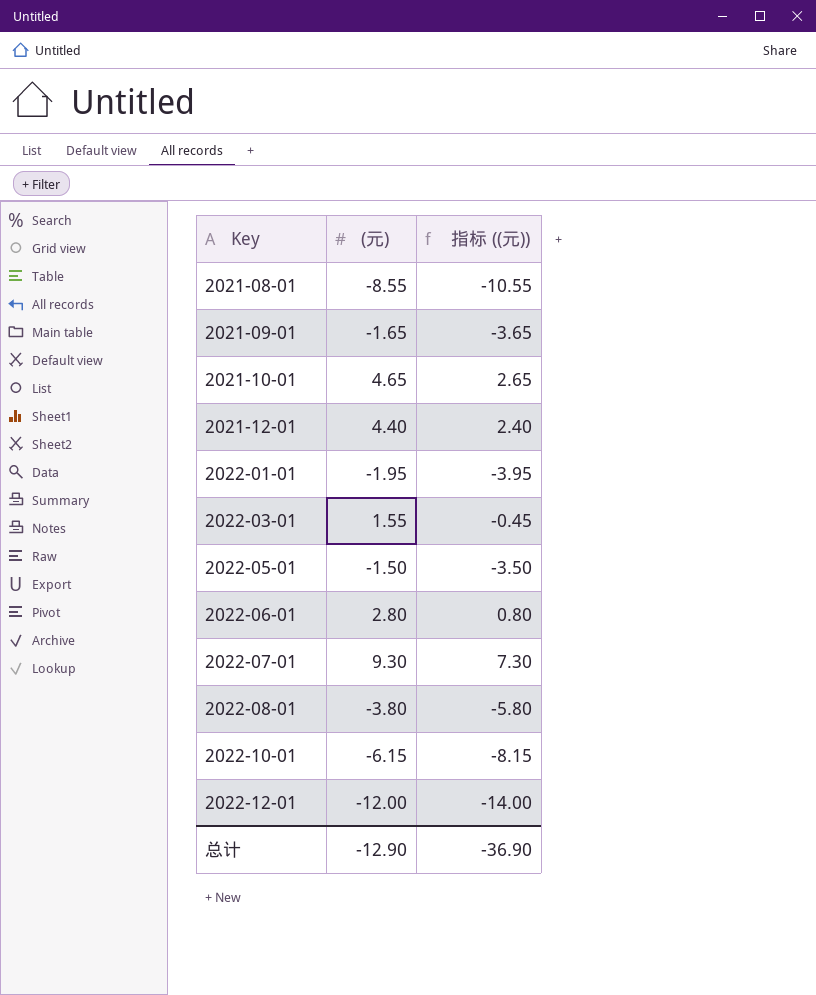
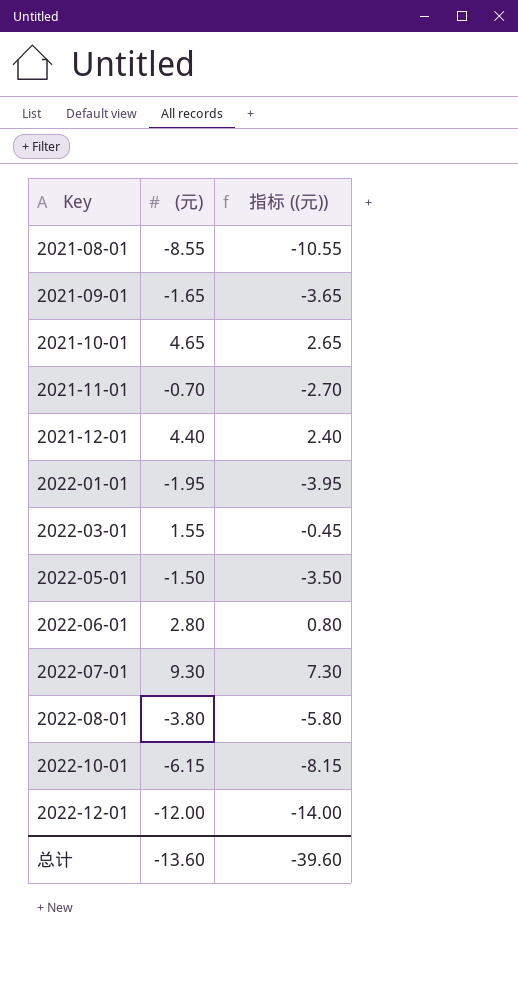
row 2021-11-01: none -> -0.70 | -2.70
总计 | (元): -12.90 -> -13.60
总计 | 指标 ((元)): -36.90 -> -39.60

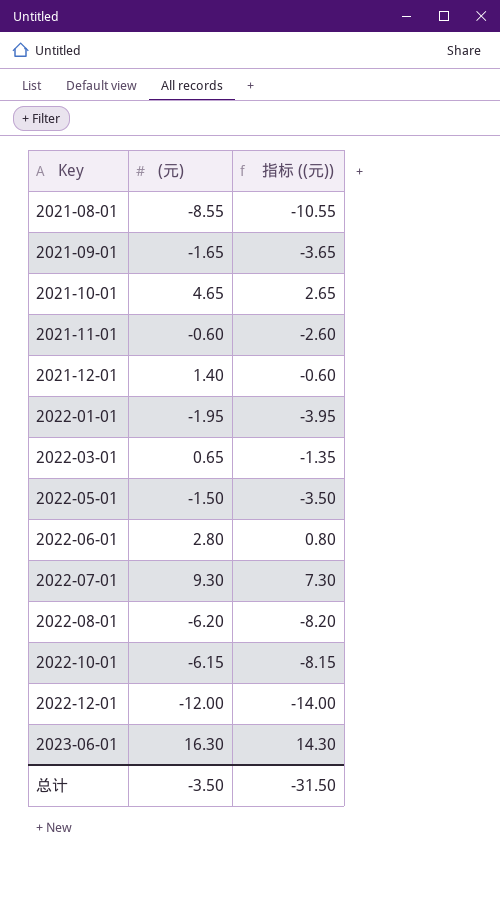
2021-11-01 | (元): -0.70 -> -0.60
2021-11-01 | 指标 ((元)): -2.70 -> -2.60
2021-12-01 | (元): 4.40 -> 1.40
2021-12-01 | 指标 ((元)): 2.40 -> -0.60
2022-03-01 | (元): 1.55 -> 0.65
2022-03-01 | 指标 ((元)): -0.45 -> -1.35
2022-08-01 | (元): -3.80 -> -6.20
2022-08-01 | 指标 ((元)): -5.80 -> -8.20
row 2023-06-01: none -> 16.30 | 14.30
总计 | (元): -13.60 -> -3.50
总计 | 指标 ((元)): -39.60 -> -31.50

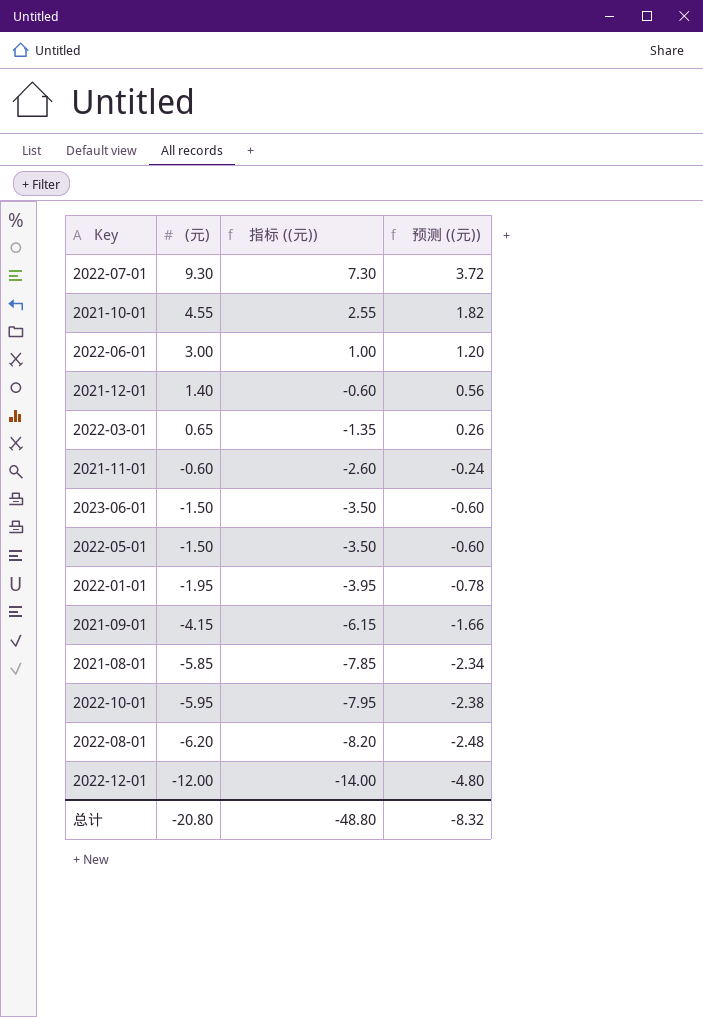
row order: Key ascending -> (元) descending
column 预测 ((元)) | formula: none -> [(元)] * 0.4
2021-10-01 | (元): 4.65 -> 4.55
2021-10-01 | 指标 ((元)): 2.65 -> 2.55
2022-06-01 | (元): 2.80 -> 3.00
2022-06-01 | 指标 ((元)): 0.80 -> 1.00
2023-06-01 | (元): 16.30 -> -1.50
2023-06-01 | 指标 ((元)): 14.30 -> -3.50
2021-09-01 | (元): -1.65 -> -4.15
2021-09-01 | 指标 ((元)): -3.65 -> -6.15
2021-08-01 | (元): -8.55 -> -5.85
2021-08-01 | 指标 ((元)): -10.55 -> -7.85
2022-10-01 | (元): -6.15 -> -5.95
2022-10-01 | 指标 ((元)): -8.15 -> -7.95
总计 | (元): -3.50 -> -20.80
总计 | 指标 ((元)): -31.50 -> -48.80

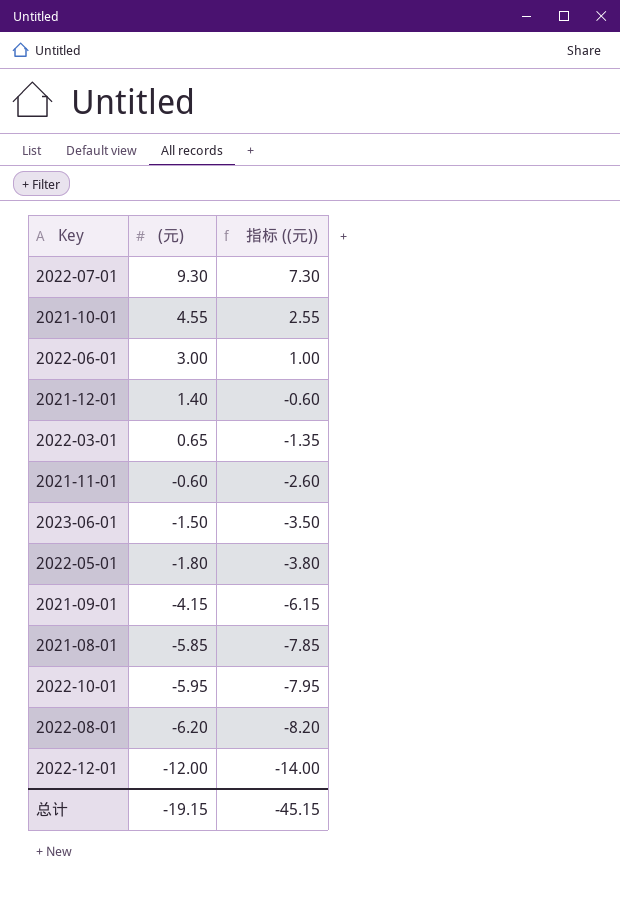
column 预测 ((元)) | formula: [(元)] * 0.4 -> none
row 2022-01-01: -1.95 | -3.95 | -0.78 -> none
2022-05-01 | (元): -1.50 -> -1.80
2022-05-01 | 指标 ((元)): -3.50 -> -3.80
总计 | (元): -20.80 -> -19.15
总计 | 指标 ((元)): -48.80 -> -45.15

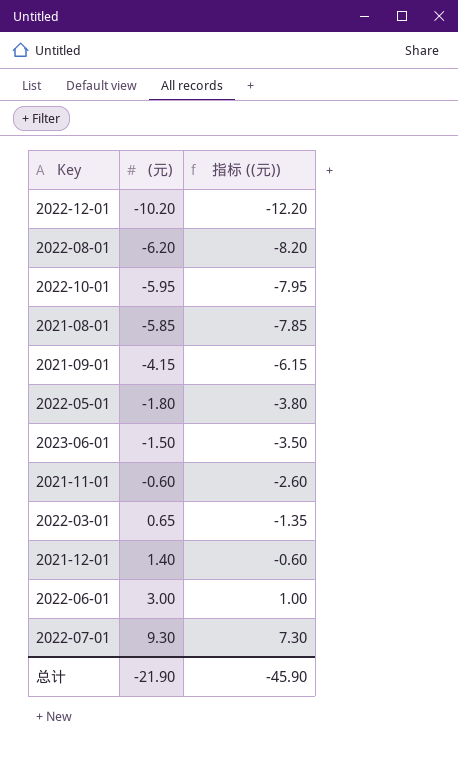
row order: (元) descending -> (元) ascending
row 2021-10-01: 4.55 | 2.55 -> none
2022-12-01 | (元): -12.00 -> -10.20
2022-12-01 | 指标 ((元)): -14.00 -> -12.20
总计 | (元): -19.15 -> -21.90
总计 | 指标 ((元)): -45.15 -> -45.90

